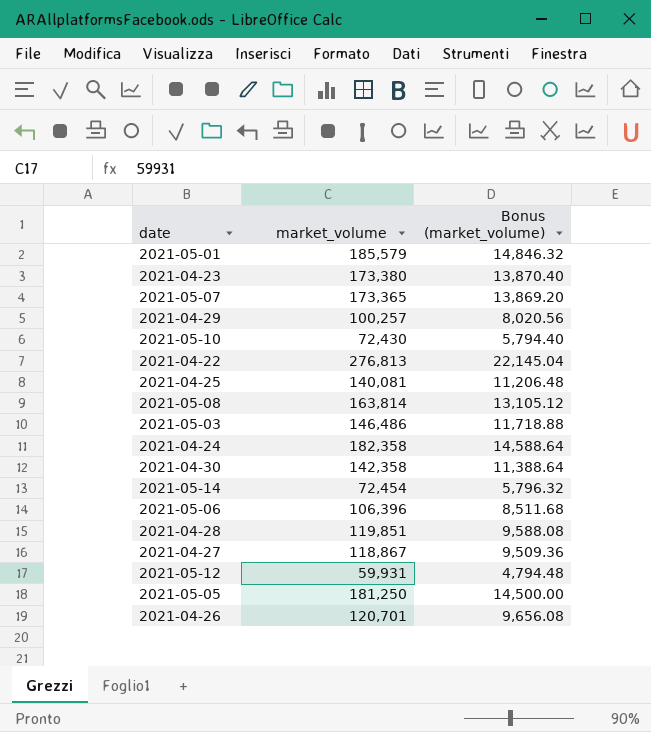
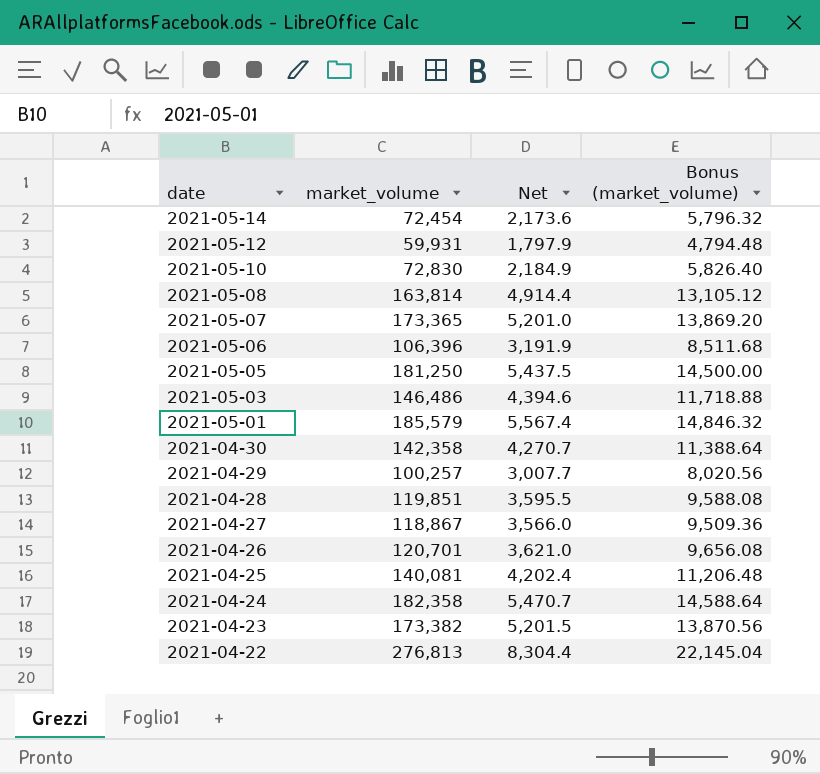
row order: none -> date descending
column Net | formula: none -> [market_volume] * 0.03
2021-05-10 | market_volume: 72,430 -> 72,830
2021-05-10 | Bonus (market_volume): 5,794.40 -> 5,826.40
2021-04-23 | market_volume: 173,380 -> 173,382
2021-04-23 | Bonus (market_volume): 13,870.40 -> 13,870.56

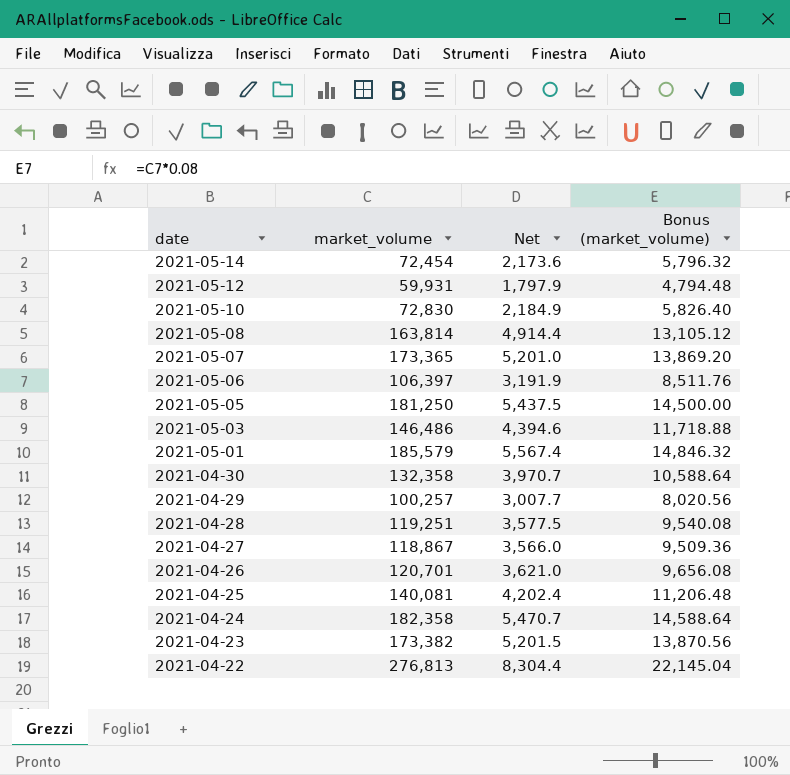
2021-05-06 | market_volume: 106,396 -> 106,397
2021-05-06 | Bonus (market_volume): 8,511.68 -> 8,511.76
2021-04-30 | market_volume: 142,358 -> 132,358
2021-04-30 | Net: 4,270.7 -> 3,970.7
2021-04-30 | Bonus (market_volume): 11,388.64 -> 10,588.64
2021-04-28 | market_volume: 119,851 -> 119,251
2021-04-28 | Net: 3,595.5 -> 3,577.5
2021-04-28 | Bonus (market_volume): 9,588.08 -> 9,540.08

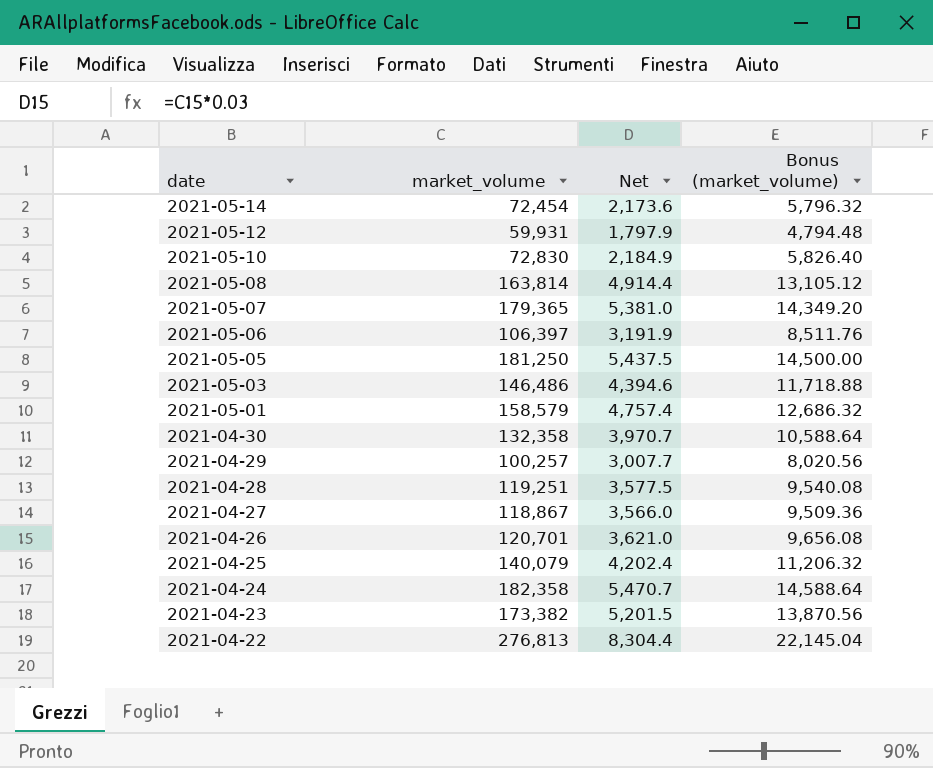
2021-05-07 | market_volume: 173,365 -> 179,365
2021-05-07 | Net: 5,201.0 -> 5,381.0
2021-05-07 | Bonus (market_volume): 13,869.20 -> 14,349.20
2021-05-01 | market_volume: 185,579 -> 158,579
2021-05-01 | Net: 5,567.4 -> 4,757.4
2021-05-01 | Bonus (market_volume): 14,846.32 -> 12,686.32
2021-04-25 | market_volume: 140,081 -> 140,079
2021-04-25 | Bonus (market_volume): 11,206.48 -> 11,206.32

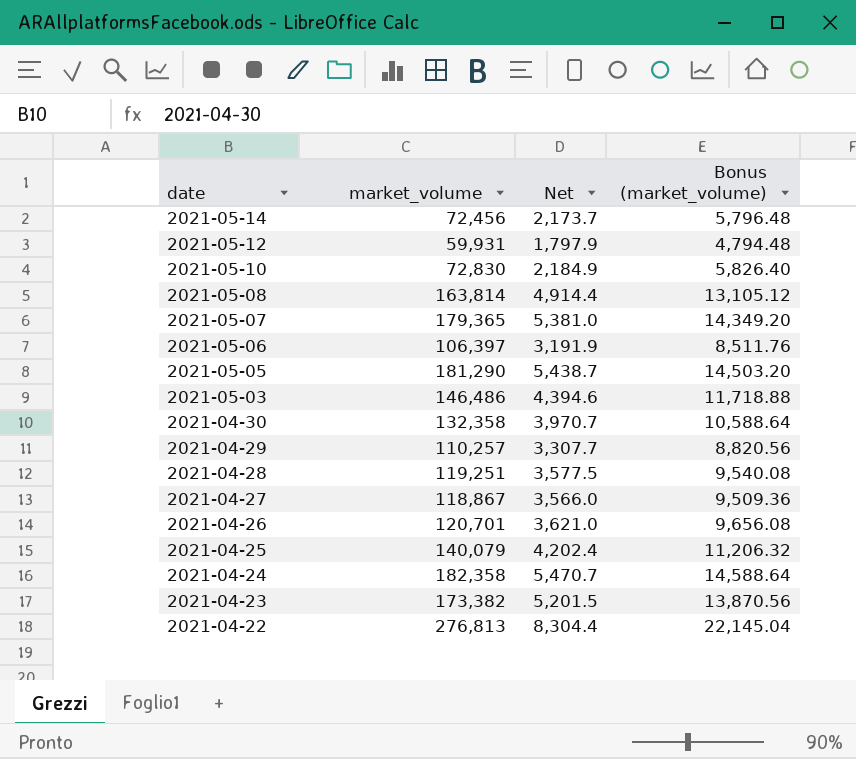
row 2021-05-01: 158,579 | 4,757.4 | 12,686.32 -> none
2021-05-14 | market_volume: 72,454 -> 72,456
2021-05-14 | Net: 2,173.6 -> 2,173.7
2021-05-14 | Bonus (market_volume): 5,796.32 -> 5,796.48
2021-05-05 | market_volume: 181,250 -> 181,290
2021-05-05 | Net: 5,437.5 -> 5,438.7
2021-05-05 | Bonus (market_volume): 14,500.00 -> 14,503.20
2021-04-29 | market_volume: 100,257 -> 110,257
2021-04-29 | Net: 3,007.7 -> 3,307.7
2021-04-29 | Bonus (market_volume): 8,020.56 -> 8,820.56

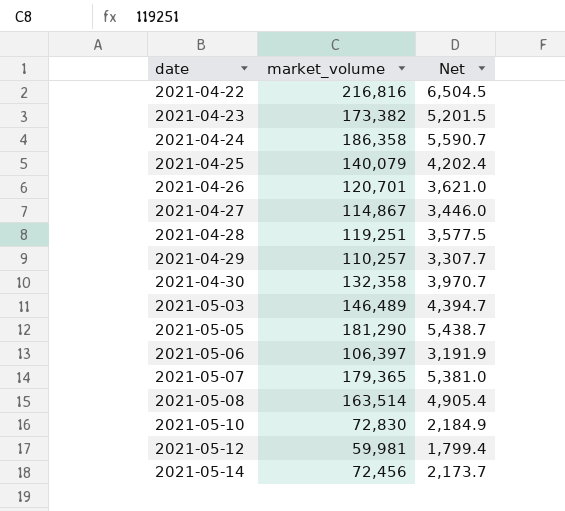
row order: date descending -> date ascending
column Bonus (market_volume) | formula: [market_volume] * 0.08 -> none
2021-04-22 | market_volume: 276,813 -> 216,816
2021-04-22 | Net: 8,304.4 -> 6,504.5
2021-04-24 | market_volume: 182,358 -> 186,358
2021-04-24 | Net: 5,470.7 -> 5,590.7
2021-04-27 | market_volume: 118,867 -> 114,867
2021-04-27 | Net: 3,566.0 -> 3,446.0
2021-05-03 | market_volume: 146,486 -> 146,489
2021-05-03 | Net: 4,394.6 -> 4,394.7
2021-05-08 | market_volume: 163,814 -> 163,514
2021-05-08 | Net: 4,914.4 -> 4,905.4
2021-05-12 | market_volume: 59,931 -> 59,981
2021-05-12 | Net: 1,797.9 -> 1,799.4

